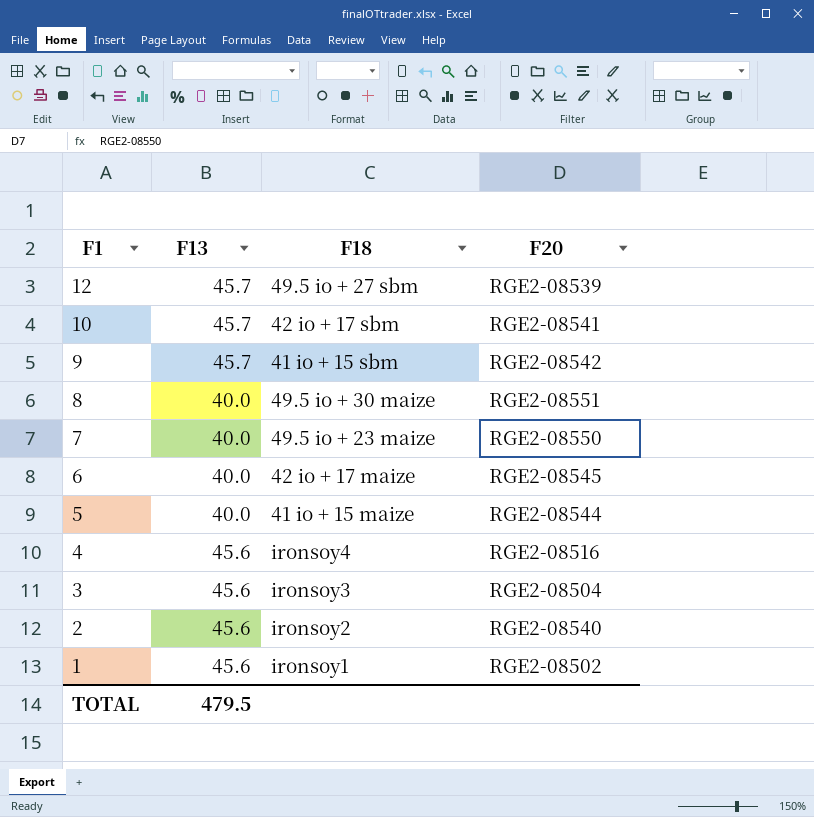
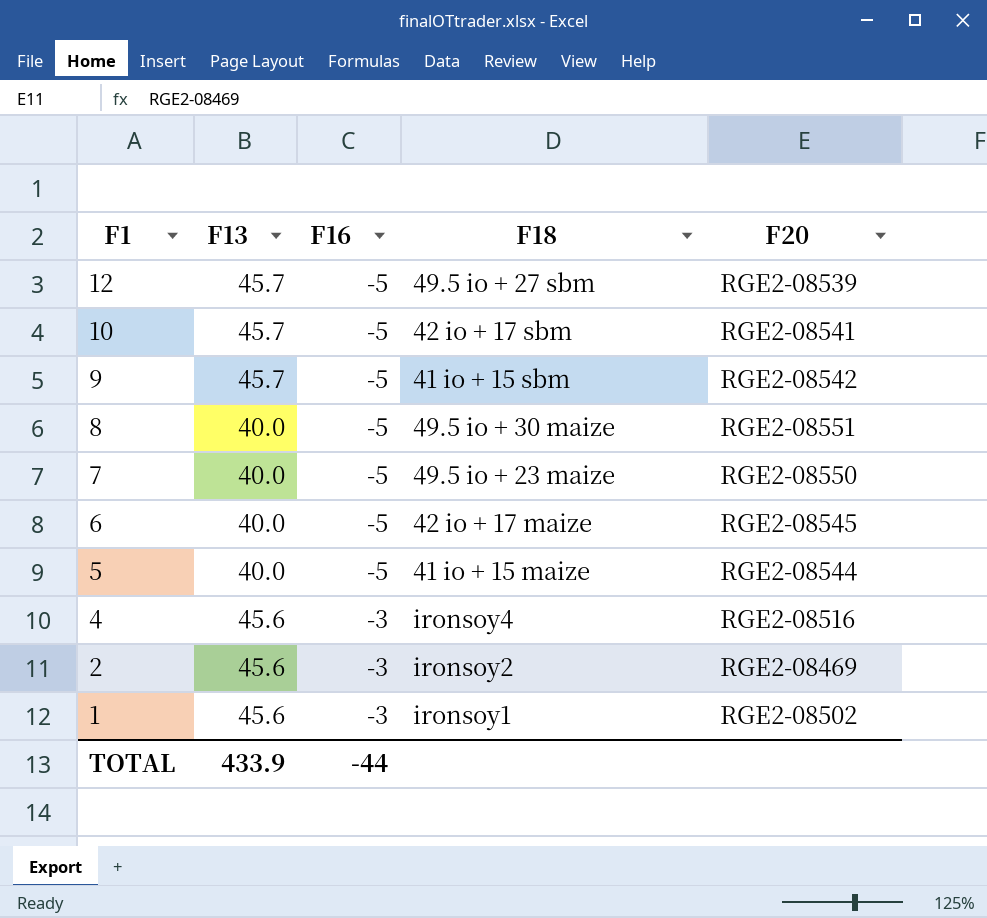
column F16 | position: none -> 3
row 3: 45.6 | ironsoy3 | RGE2-08504 -> none
2 | F20: RGE2-08540 -> RGE2-08469
TOTAL | F13: 479.5 -> 433.9

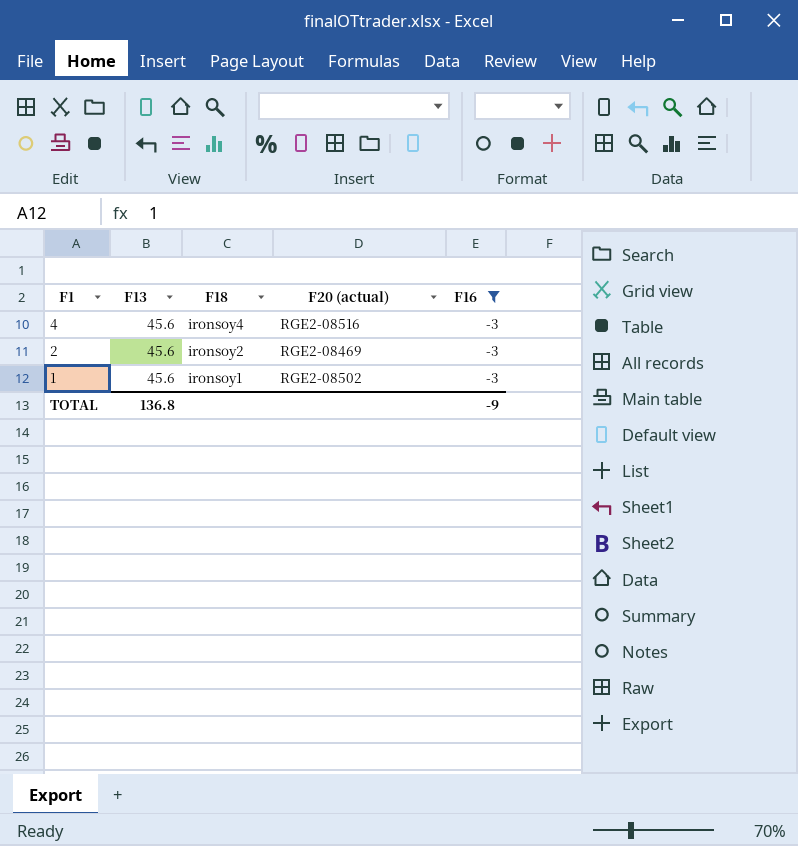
filter: none -> F16 = -3
column name: F20 -> F20 (actual)
column F16 | position: 3 -> 5
TOTAL | F13: 433.9 -> 136.8
TOTAL | F16: -44 -> -9

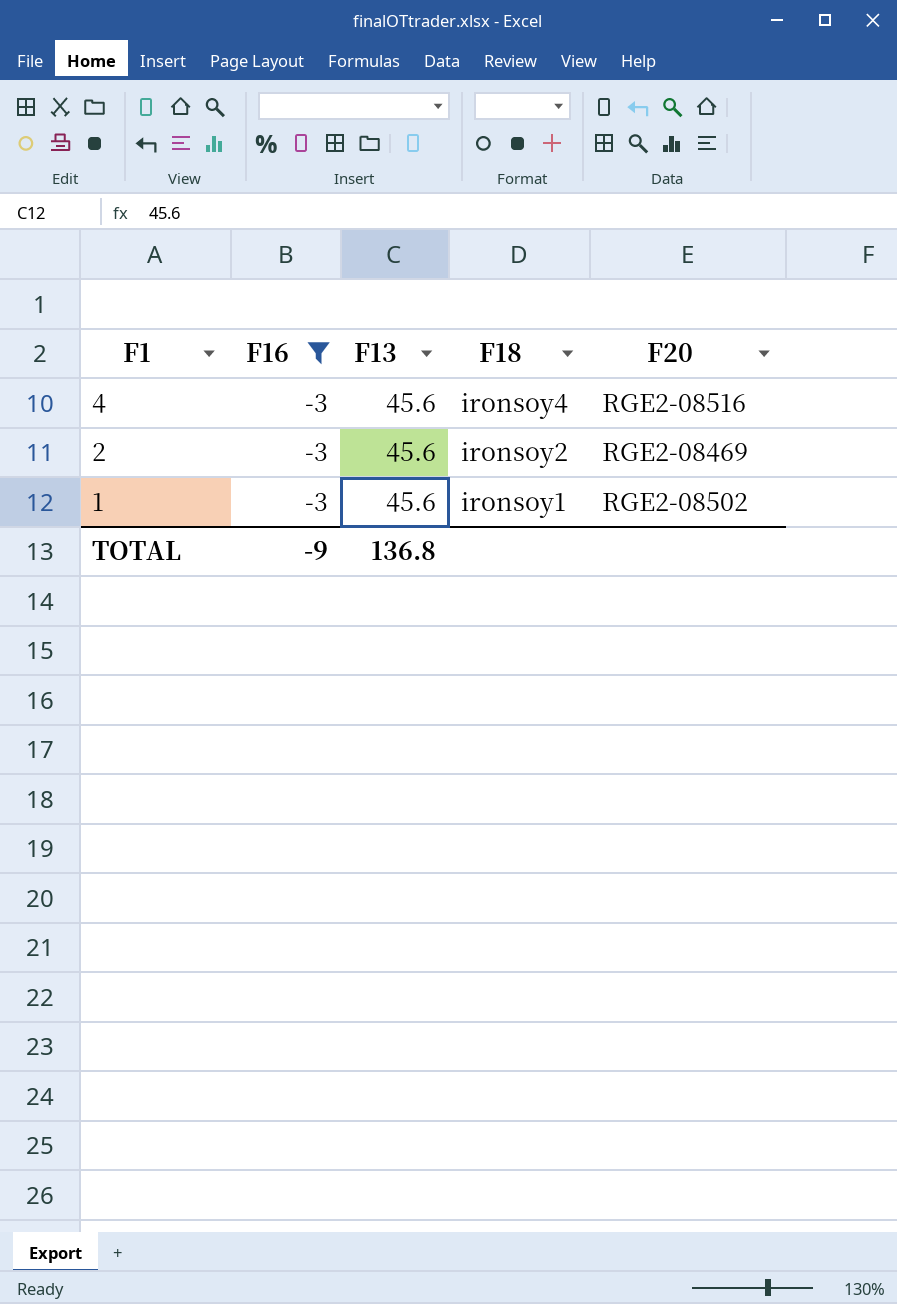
column F16 | position: 5 -> 2
column name: F20 (actual) -> F20

